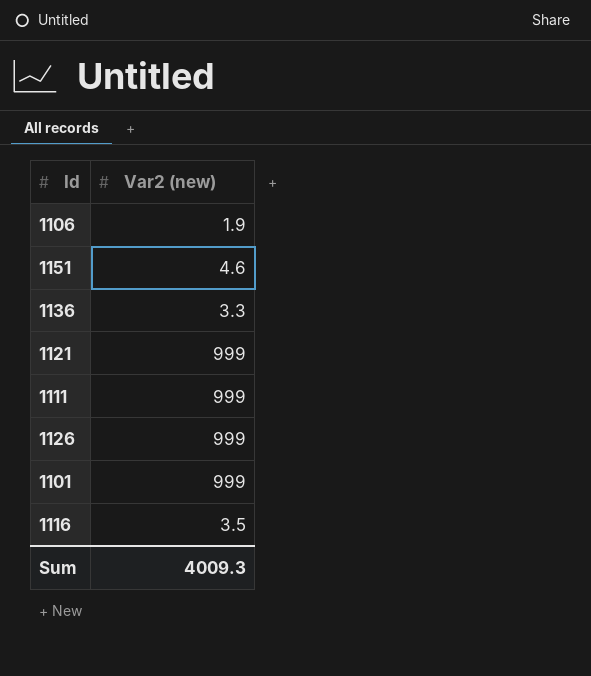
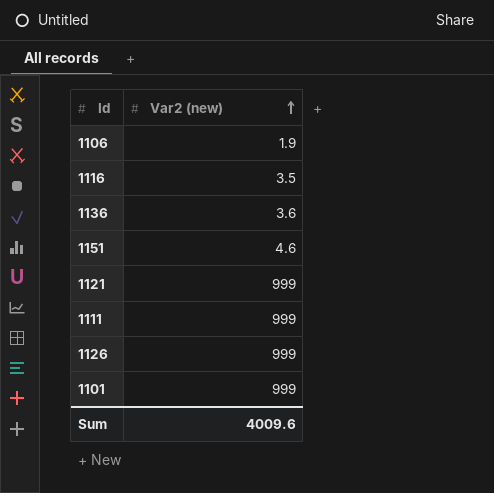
row order: none -> Var2 (new) ascending
1136 | Var2 (new): 3.3 -> 3.6
Sum | Var2 (new): 4009.3 -> 4009.6

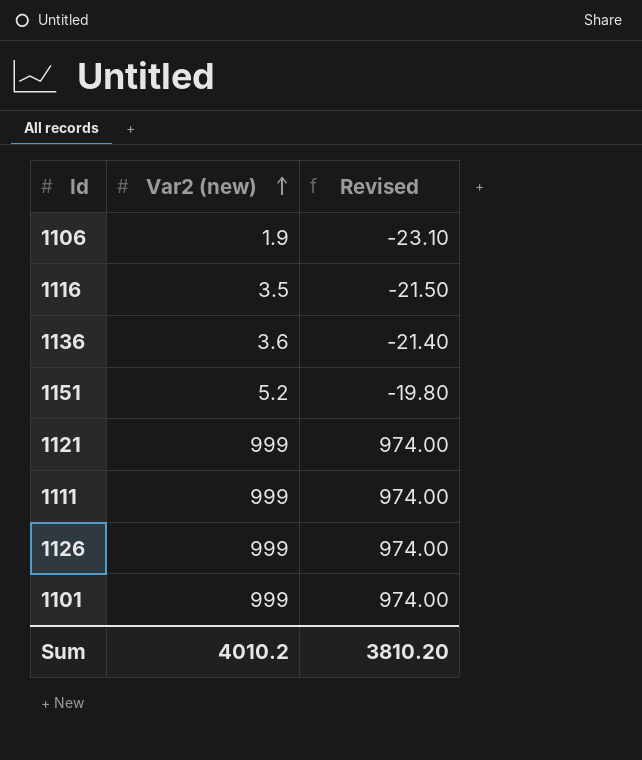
column Revised | formula: none -> [Var2 (new)] - 25
1151 | Var2 (new): 4.6 -> 5.2
Sum | Var2 (new): 4009.6 -> 4010.2

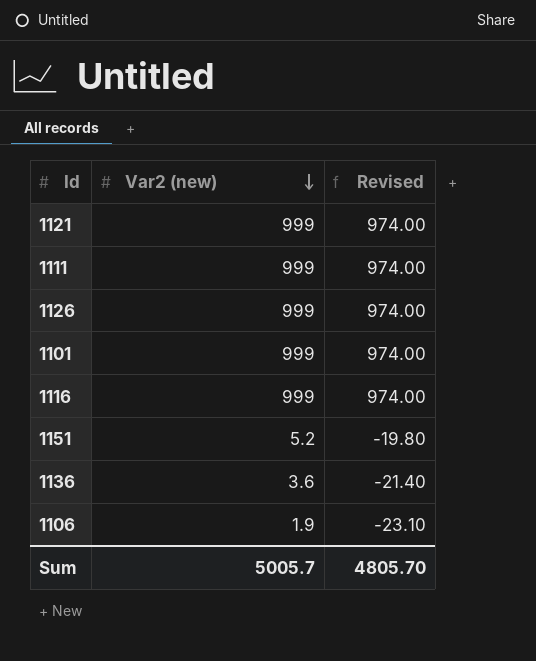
row order: Var2 (new) ascending -> Var2 (new) descending
1116 | Var2 (new): 3.5 -> 999
1116 | Revised: -21.50 -> 974.00
Sum | Var2 (new): 4010.2 -> 5005.7
Sum | Revised: 3810.20 -> 4805.70

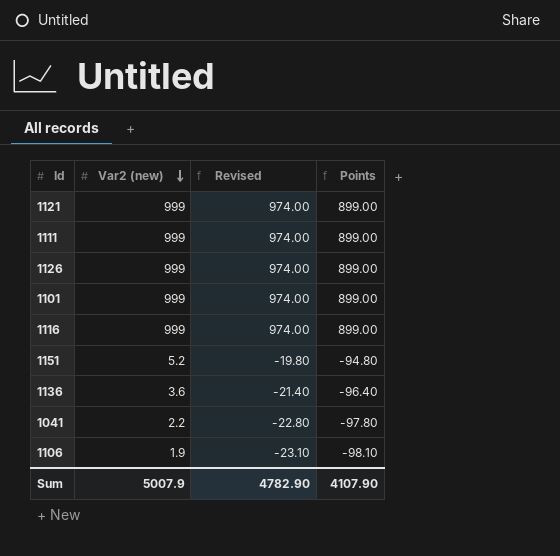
column Points | formula: none -> [Var2 (new)] - 100
row 1041: none -> 2.2 | -22.80 | -97.80
Sum | Var2 (new): 5005.7 -> 5007.9
Sum | Revised: 4805.70 -> 4782.90

